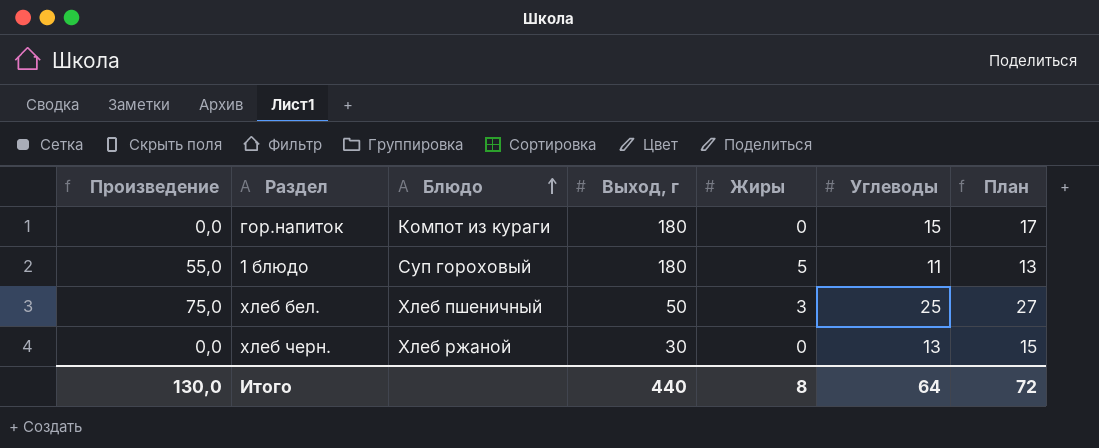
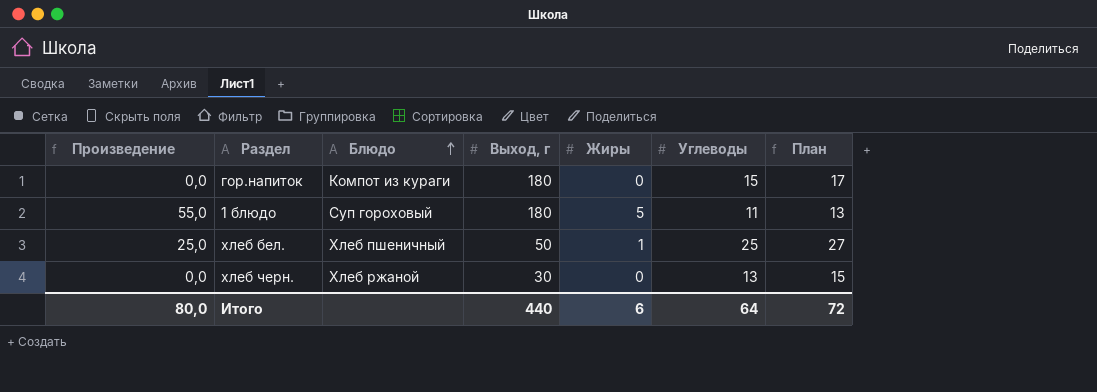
хлеб бел. | Произведение: 75,0 -> 25,0
хлеб бел. | Жиры: 3 -> 1
Итого | Произведение: 130,0 -> 80,0
Итого | Жиры: 8 -> 6

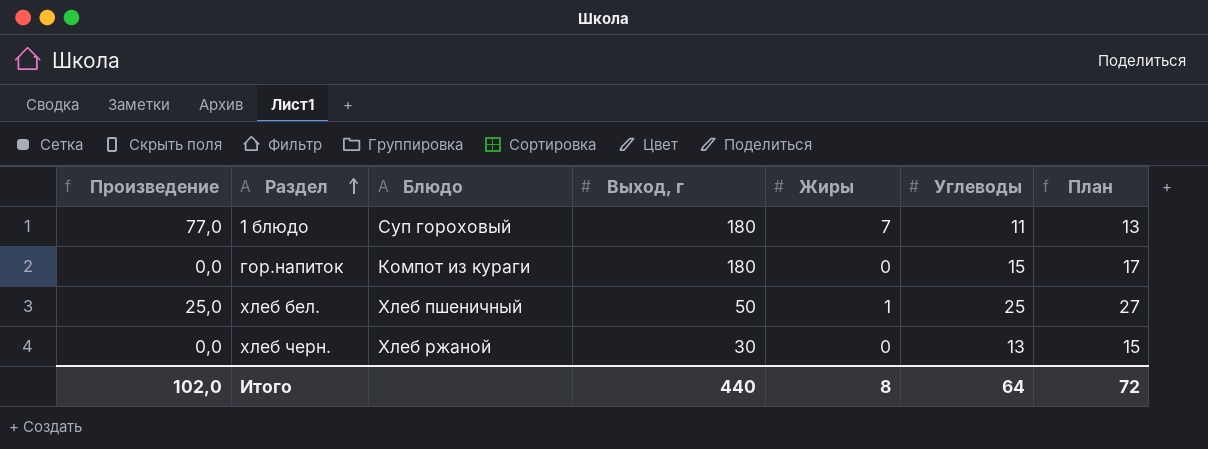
row order: Блюдо ascending -> Раздел ascending
1 блюдо | Произведение: 55,0 -> 77,0
1 блюдо | Жиры: 5 -> 7
Итого | Произведение: 80,0 -> 102,0
Итого | Жиры: 6 -> 8

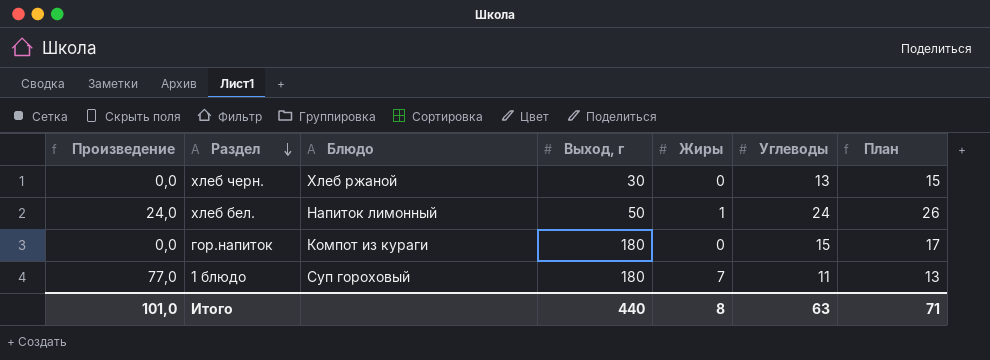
row order: Раздел ascending -> Раздел descending
хлеб бел. | Произведение: 25,0 -> 24,0
хлеб бел. | Блюдо: Хлеб пшеничный -> Напиток лимонный
хлеб бел. | Углеводы: 25 -> 24
хлеб бел. | План: 27 -> 26
Итого | Произведение: 102,0 -> 101,0
Итого | Углеводы: 64 -> 63
Итого | План: 72 -> 71

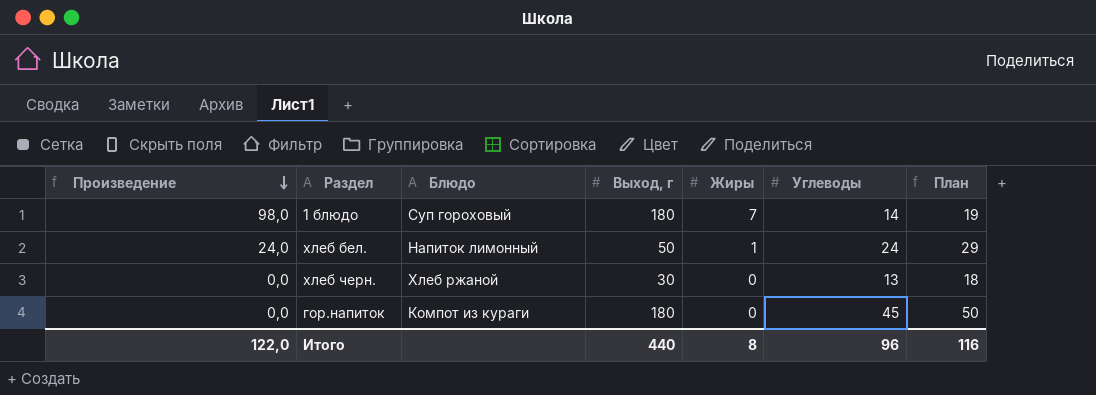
row order: Раздел descending -> Произведение descending
column План | formula: [Углеводы] + 2 -> [Углеводы] + 5
1 блюдо | Произведение: 77,0 -> 98,0
1 блюдо | Углеводы: 11 -> 14
гор.напиток | Углеводы: 15 -> 45
Итого | Произведение: 101,0 -> 122,0
Итого | Углеводы: 63 -> 96
Итого | План: 71 -> 116

